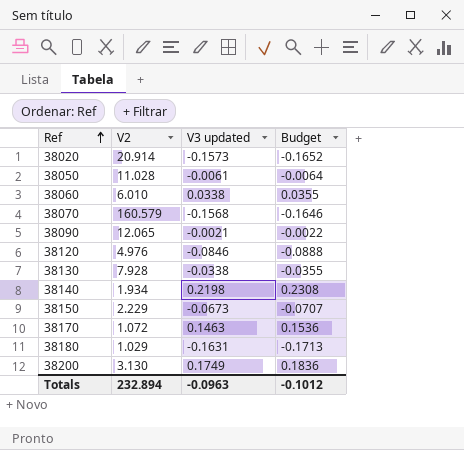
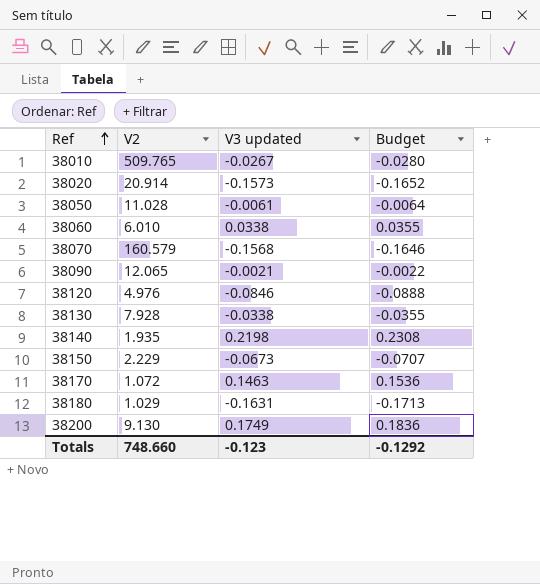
row 38010: none -> 509.765 | -0.0267 | -0.0280
38140 | V2: 1.934 -> 1.935
38200 | V2: 3.130 -> 9.130
Totals | V2: 232.894 -> 748.660
Totals | V3 updated: -0.0963 -> -0.123
Totals | Budget: -0.1012 -> -0.1292

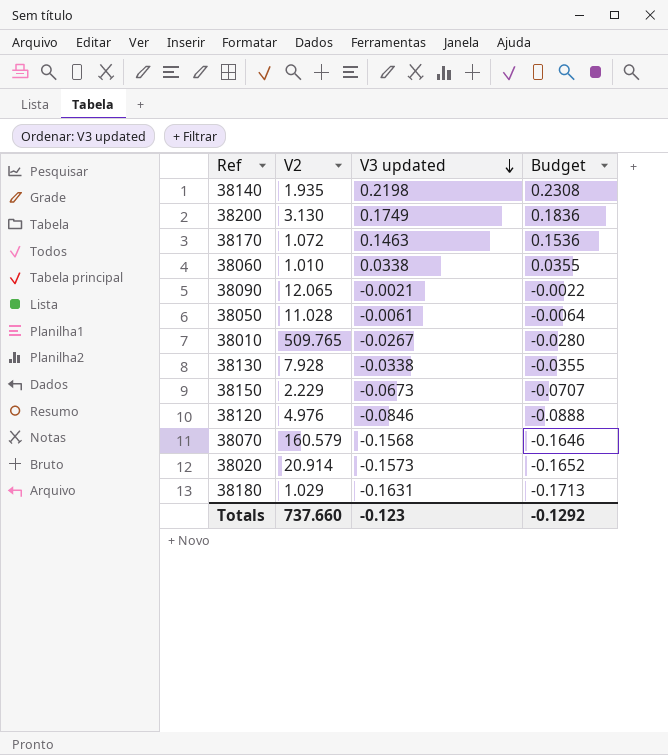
row order: Ref ascending -> V3 updated descending
38200 | V2: 9.130 -> 3.130
38060 | V2: 6.010 -> 1.010
Totals | V2: 748.660 -> 737.660

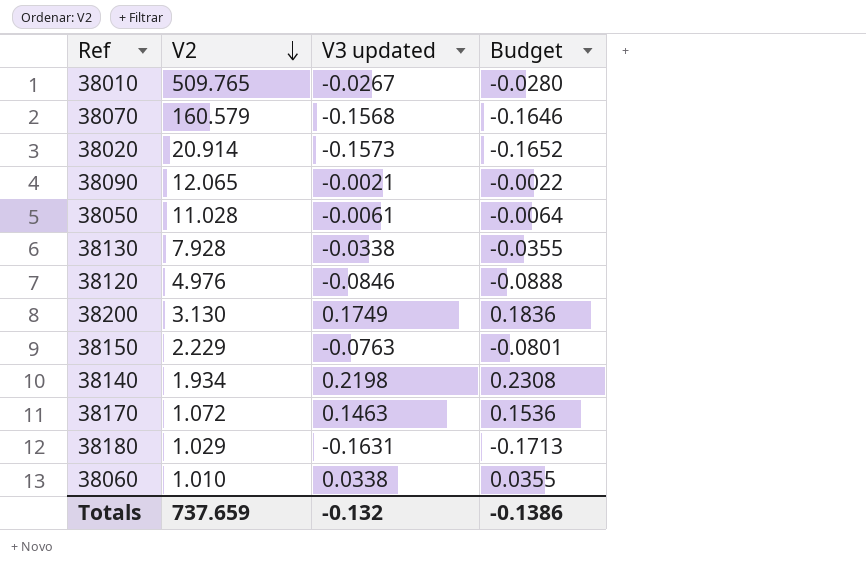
row order: V3 updated descending -> V2 descending
38150 | V3 updated: -0.0673 -> -0.0763
38150 | Budget: -0.0707 -> -0.0801
38140 | V2: 1.935 -> 1.934
Totals | V2: 737.660 -> 737.659
Totals | V3 updated: -0.123 -> -0.132
Totals | Budget: -0.1292 -> -0.1386

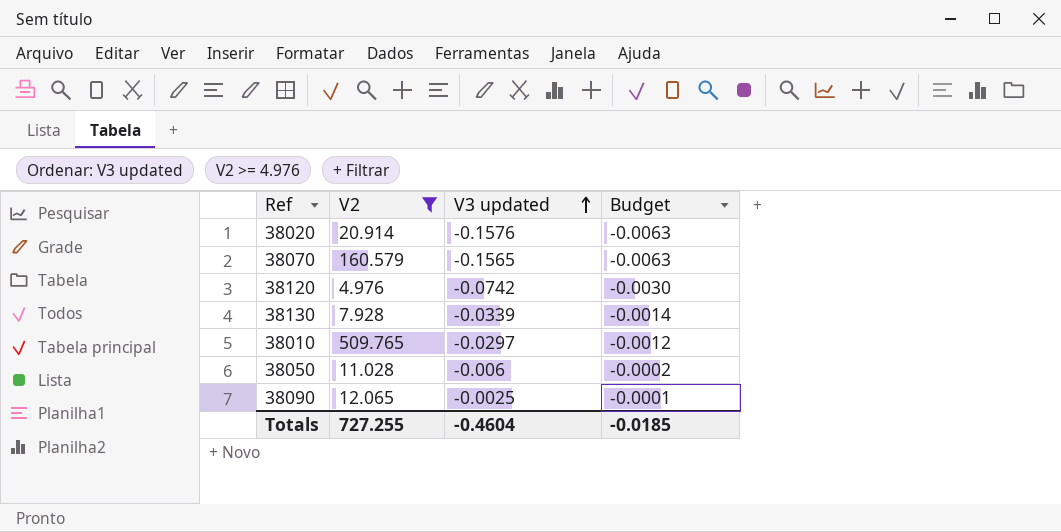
filter: none -> V2 >= 4.976
row order: V2 descending -> V3 updated ascending
column Budget | formula: [V3 updated] * 1.05 -> [V3 updated] * 0.04
38020 | V3 updated: -0.1573 -> -0.1576
38070 | V3 updated: -0.1568 -> -0.1565
38120 | V3 updated: -0.0846 -> -0.0742
38130 | V3 updated: -0.0338 -> -0.0339
38010 | V3 updated: -0.0267 -> -0.0297
38050 | V3 updated: -0.0061 -> -0.006
38090 | V3 updated: -0.0021 -> -0.0025
Totals | V2: 737.659 -> 727.255
Totals | V3 updated: -0.132 -> -0.4604
Totals | Budget: -0.1386 -> -0.0185

